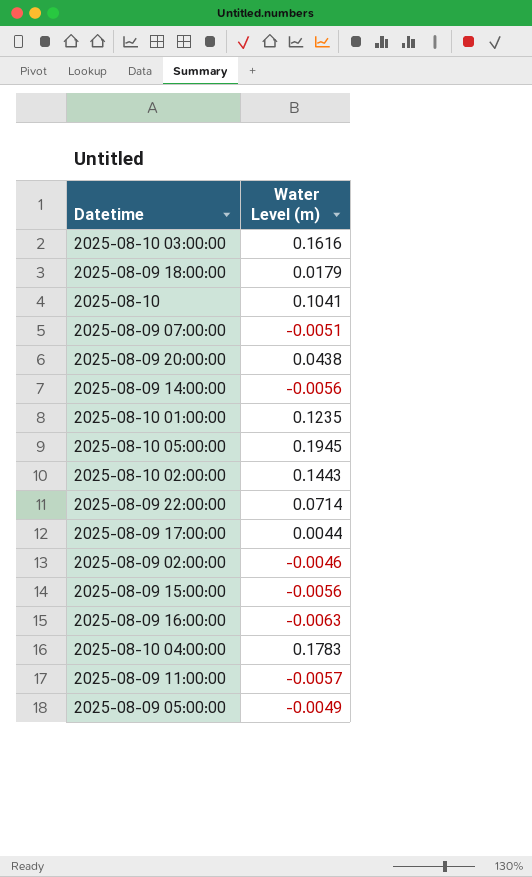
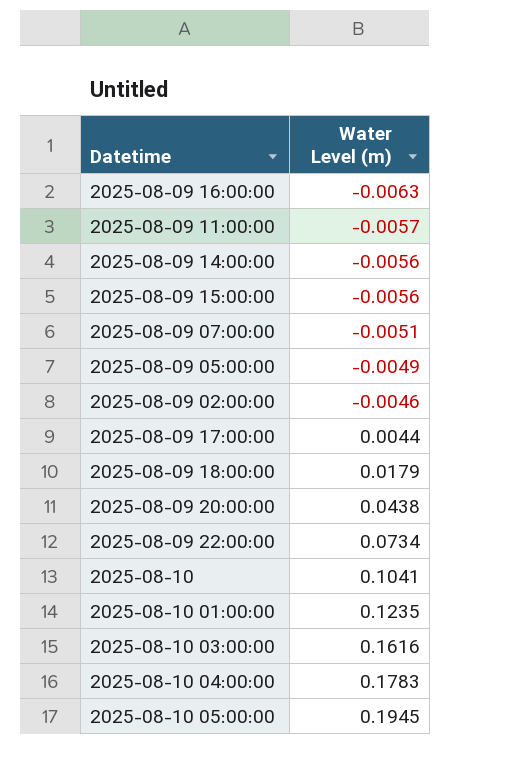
row order: none -> Water Level (m) ascending
row 2025-08-10 02:00:00: 0.1443 -> none
2025-08-09 22:00:00 | Water Level (m): 0.0714 -> 0.0734

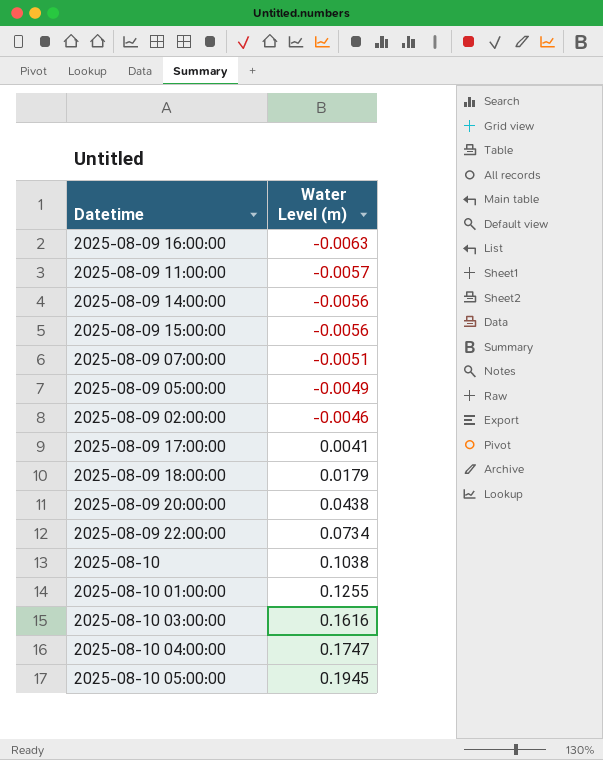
2025-08-09 17:00:00 | Water Level (m): 0.0044 -> 0.0041
2025-08-10 | Water Level (m): 0.1041 -> 0.1038
2025-08-10 01:00:00 | Water Level (m): 0.1235 -> 0.1255
2025-08-10 04:00:00 | Water Level (m): 0.1783 -> 0.1747

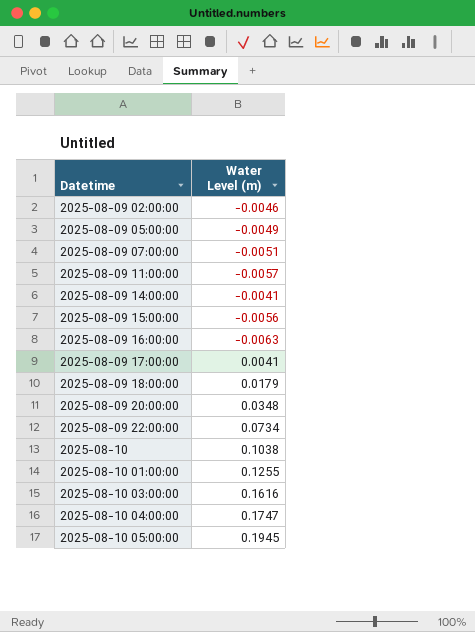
row order: Water Level (m) ascending -> Datetime ascending
2025-08-09 14:00:00 | Water Level (m): -0.0056 -> -0.0041
2025-08-09 20:00:00 | Water Level (m): 0.0438 -> 0.0348

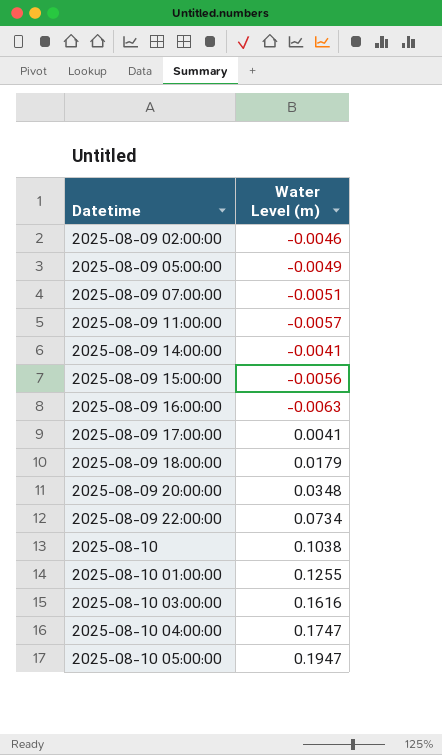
2025-08-10 05:00:00 | Water Level (m): 0.1945 -> 0.1947

